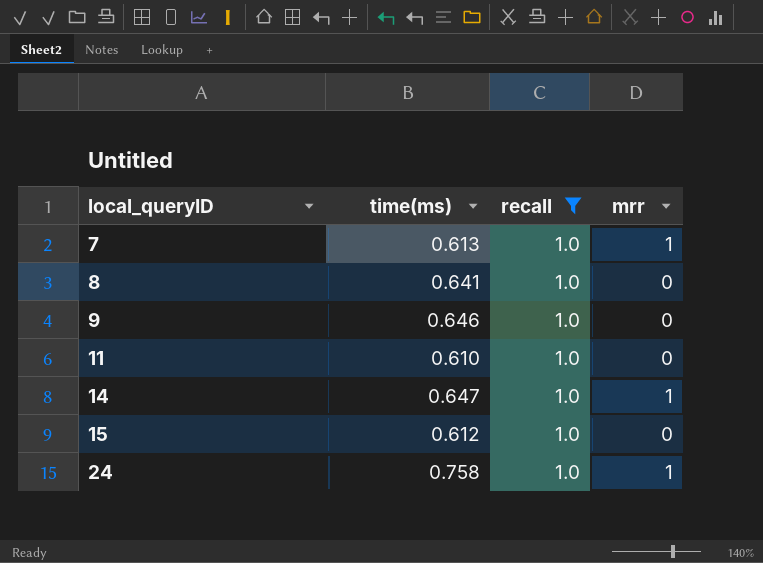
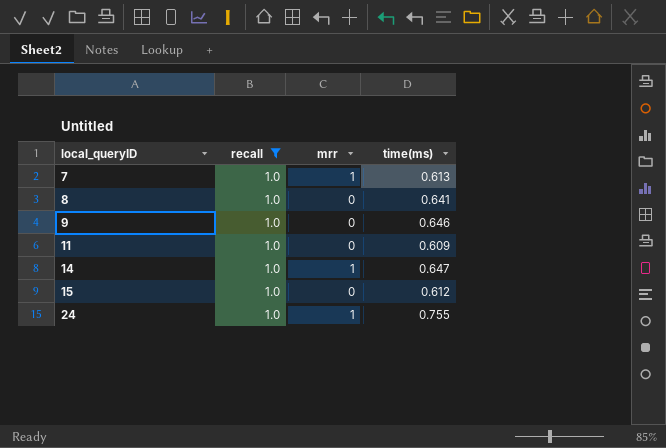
column time(ms) | position: 2 -> 4
11 | time(ms): 0.610 -> 0.609
24 | time(ms): 0.758 -> 0.755

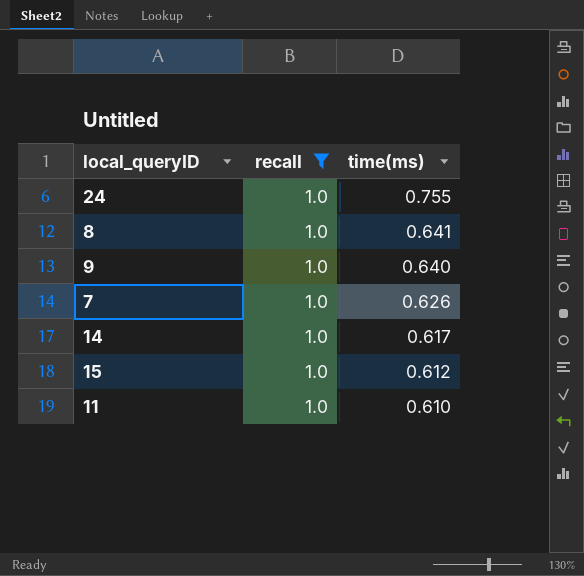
row order: local_queryID ascending -> time(ms) descending
column mrr | position: 3 -> none
9 | time(ms): 0.646 -> 0.640
7 | time(ms): 0.613 -> 0.626
14 | time(ms): 0.647 -> 0.617
11 | time(ms): 0.609 -> 0.610

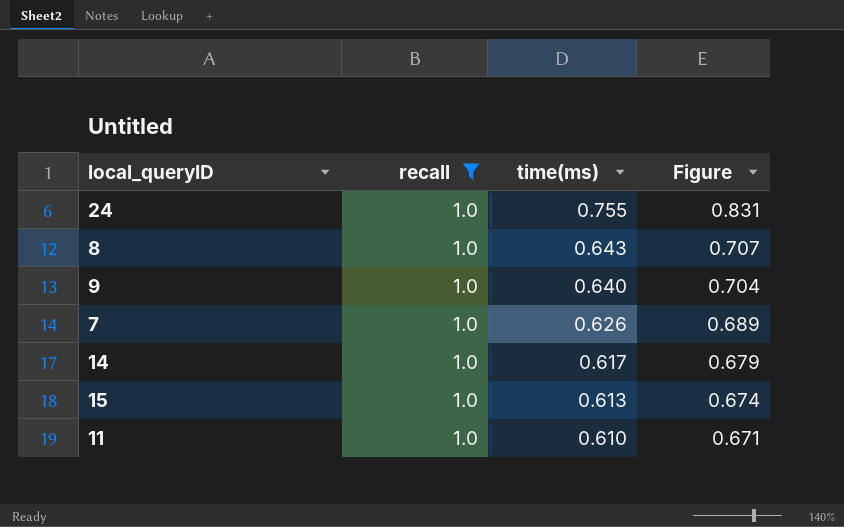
column Figure | formula: none -> [time(ms)] * 1.1
8 | time(ms): 0.641 -> 0.643
15 | time(ms): 0.612 -> 0.613

